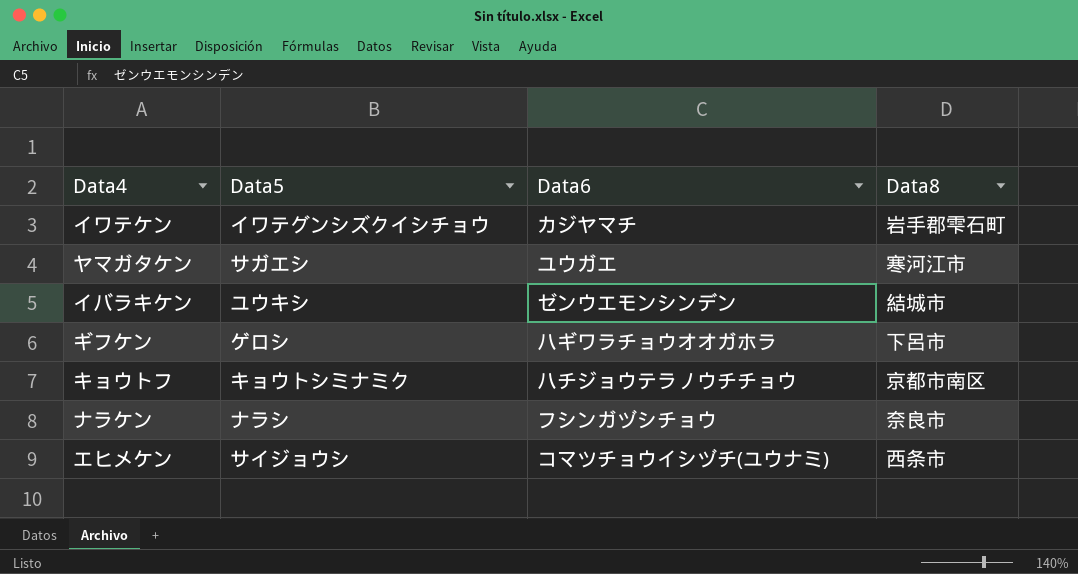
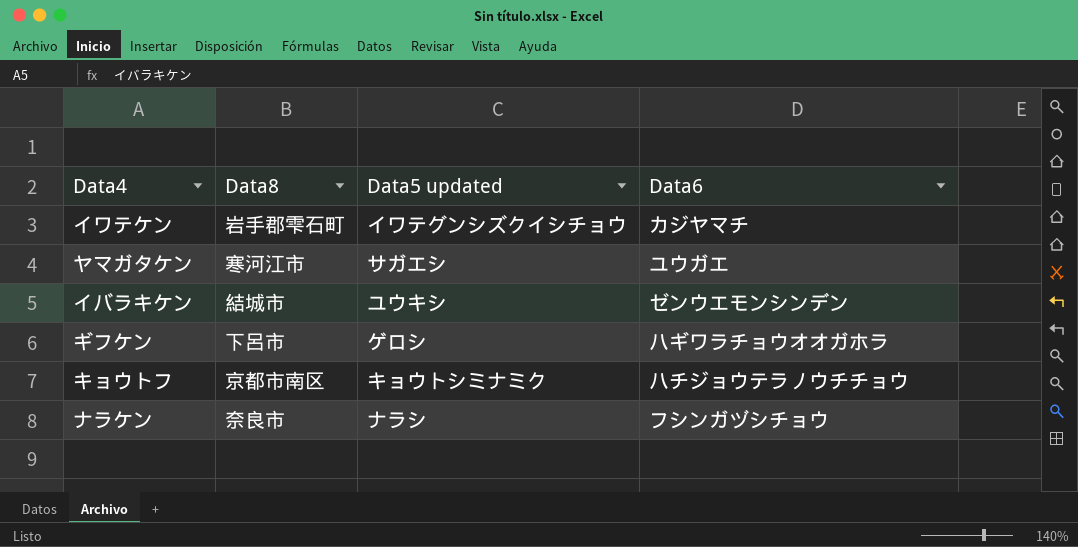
column Data8 | position: 4 -> 2
column name: Data5 -> Data5 updated
row エヒメケン: サイジョウシ | コマツチョウイシヅチ(ユウナミ) | 西条市 -> none

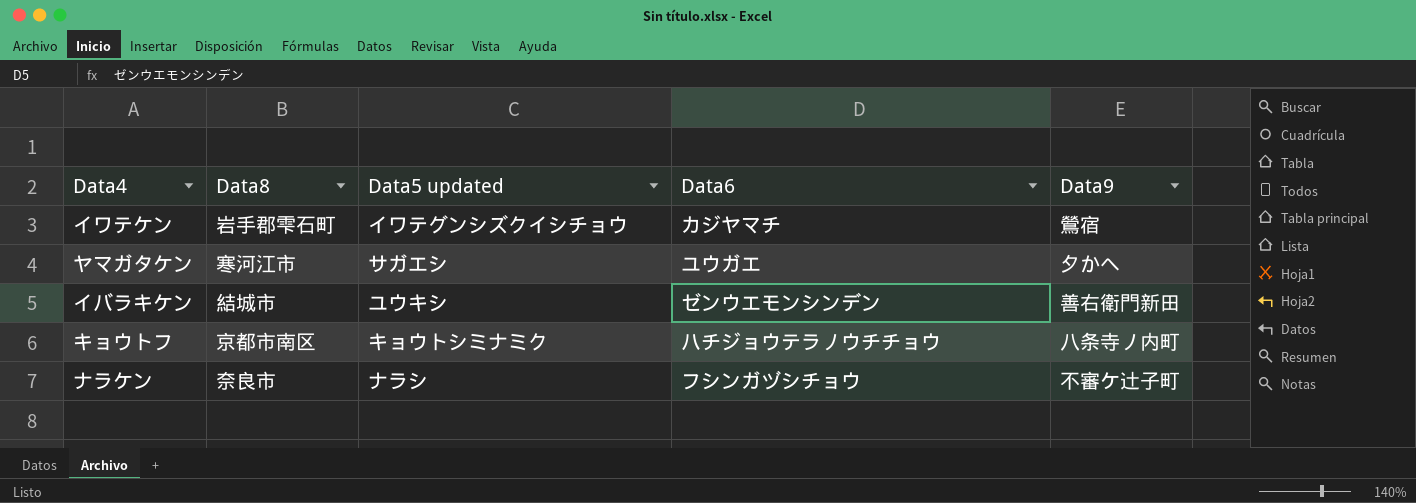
column Data9 | position: none -> 5
row ギフケン: 下呂市 | ゲロシ | ハギワラチョウオオガホラ -> none

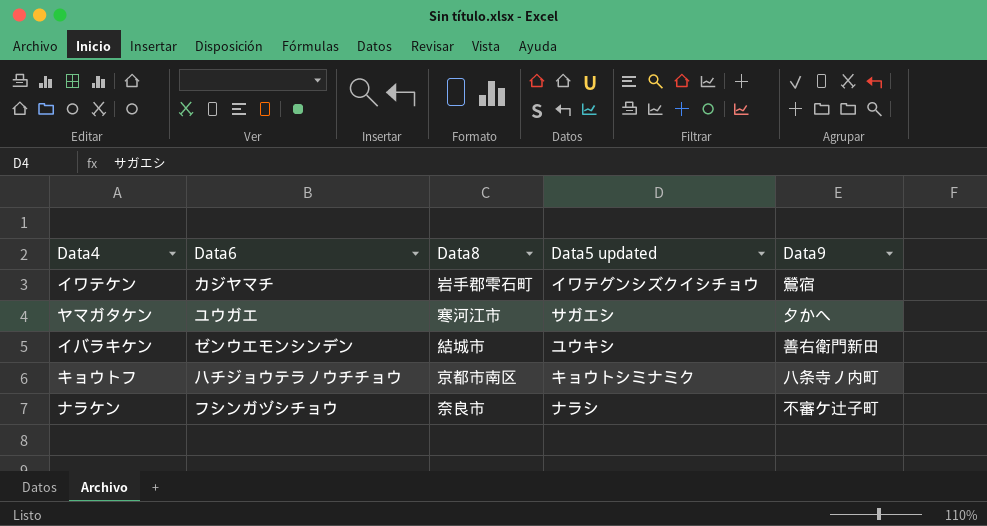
column Data6 | position: 4 -> 2

